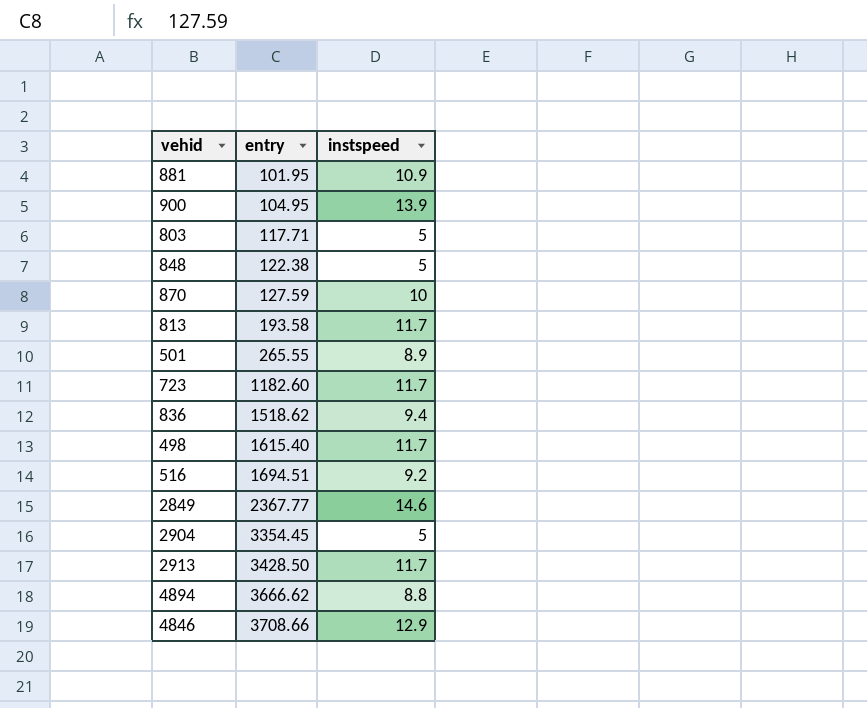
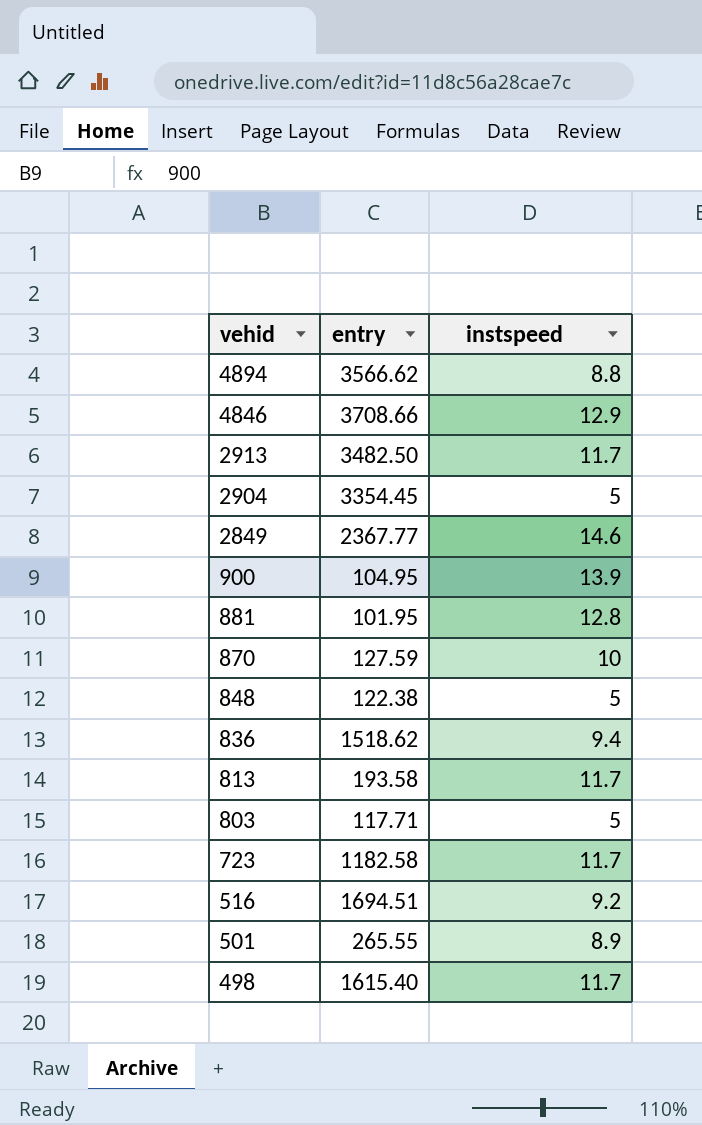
row order: entry ascending -> vehid descending
4894 | entry: 3666.62 -> 3566.62
2913 | entry: 3428.50 -> 3482.50
881 | instspeed: 10.9 -> 12.8
723 | entry: 1182.60 -> 1182.58

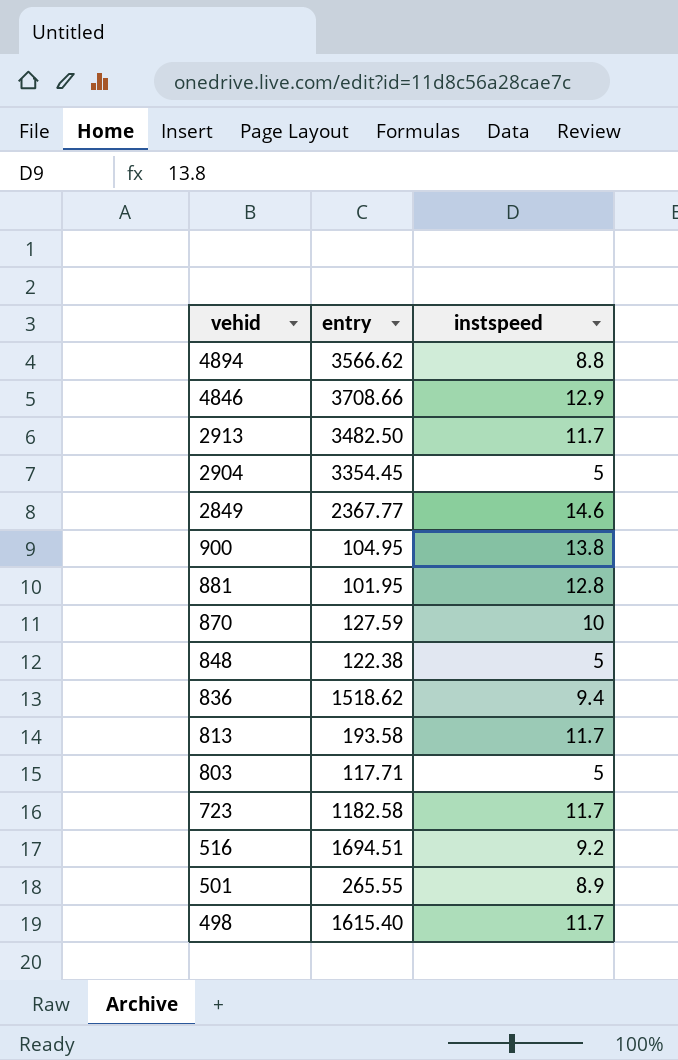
900 | instspeed: 13.9 -> 13.8

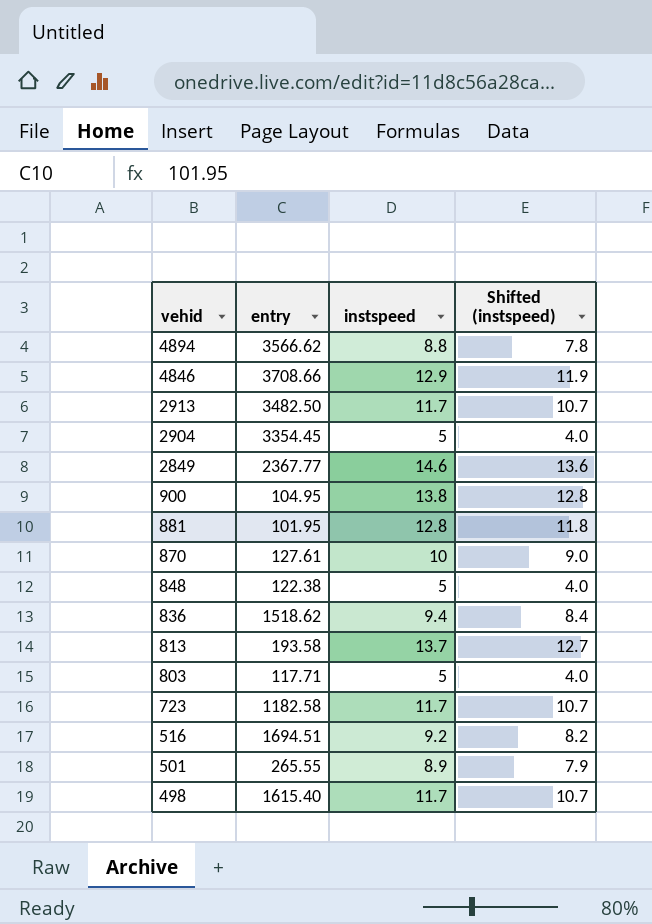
column Shifted (instspeed) | formula: none -> [instspeed] - 1
870 | entry: 127.59 -> 127.61
813 | instspeed: 11.7 -> 13.7

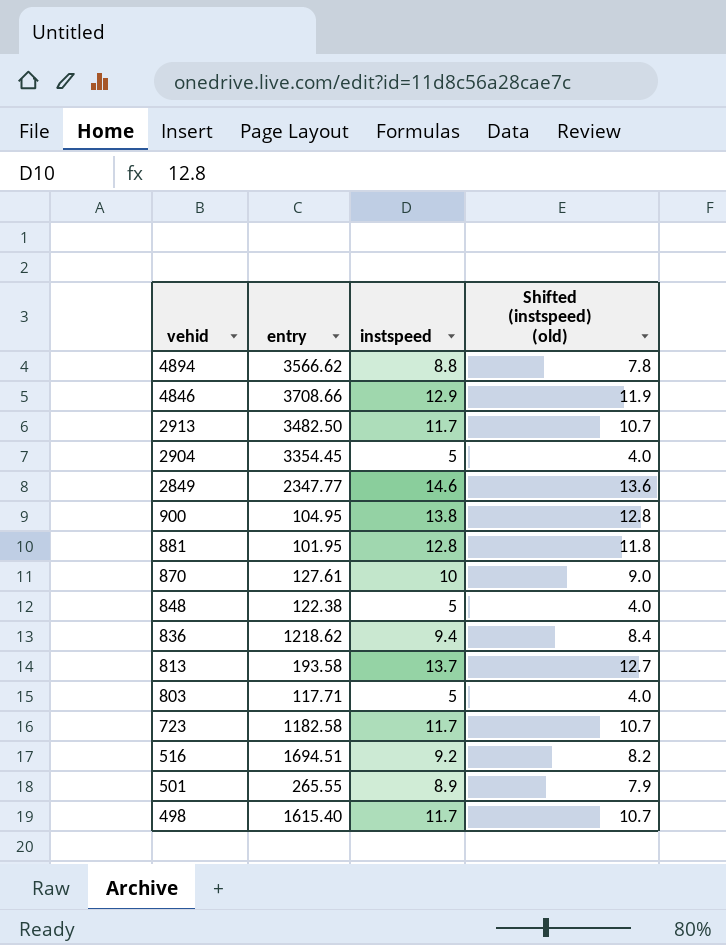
column name: Shifted (instspeed) -> Shifted (instspeed) (old)
2849 | entry: 2367.77 -> 2347.77
836 | entry: 1518.62 -> 1218.62

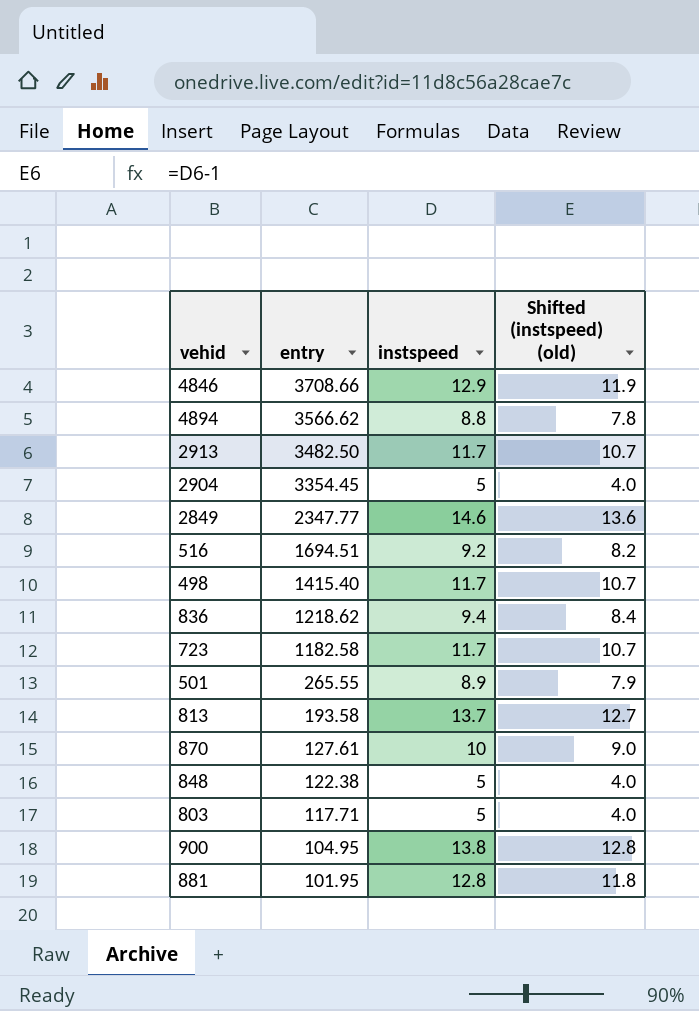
row order: vehid descending -> entry descending
498 | entry: 1615.40 -> 1415.40

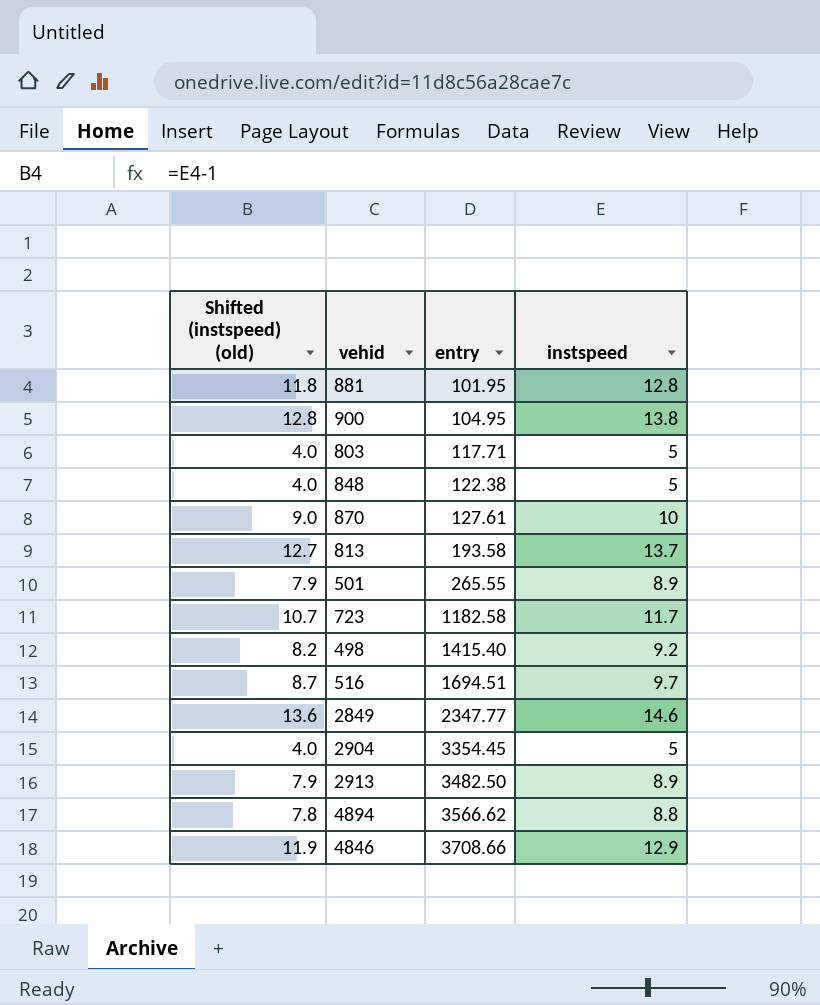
row order: entry descending -> entry ascending
column Shifted (instspeed) (old) | position: 4 -> 1
row 836: 1218.62 | 9.4 | 8.4 -> none
498 | Shifted (instspeed) (old): 10.7 -> 8.2
498 | instspeed: 11.7 -> 9.2
516 | Shifted (instspeed) (old): 8.2 -> 8.7
516 | instspeed: 9.2 -> 9.7
2913 | Shifted (instspeed) (old): 10.7 -> 7.9
2913 | instspeed: 11.7 -> 8.9

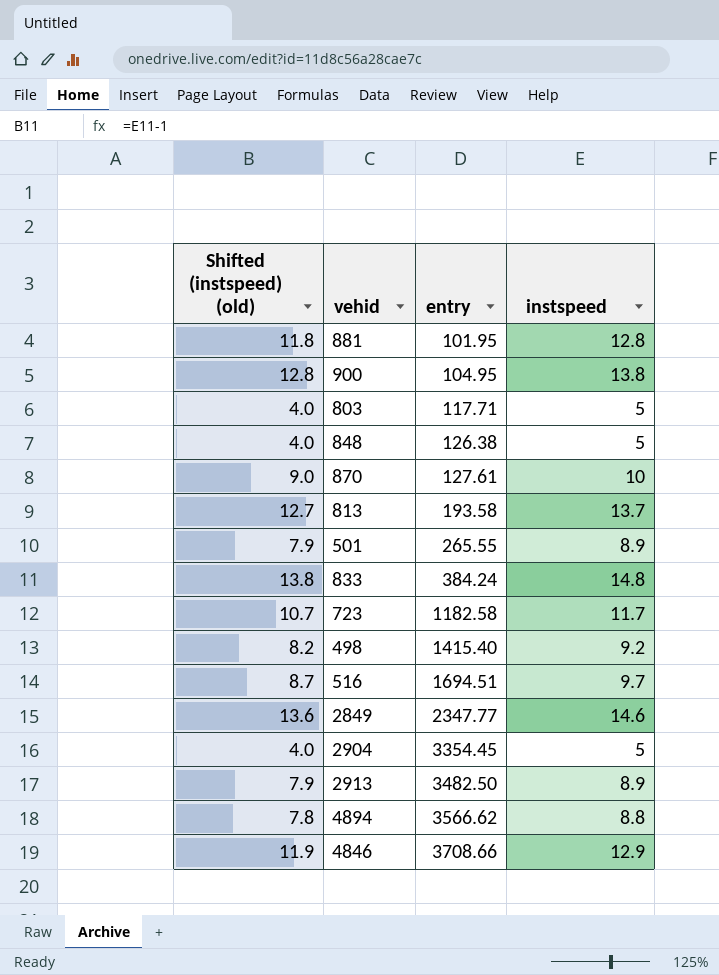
848 | entry: 122.38 -> 126.38
row 833: none -> 13.8 | 384.24 | 14.8

